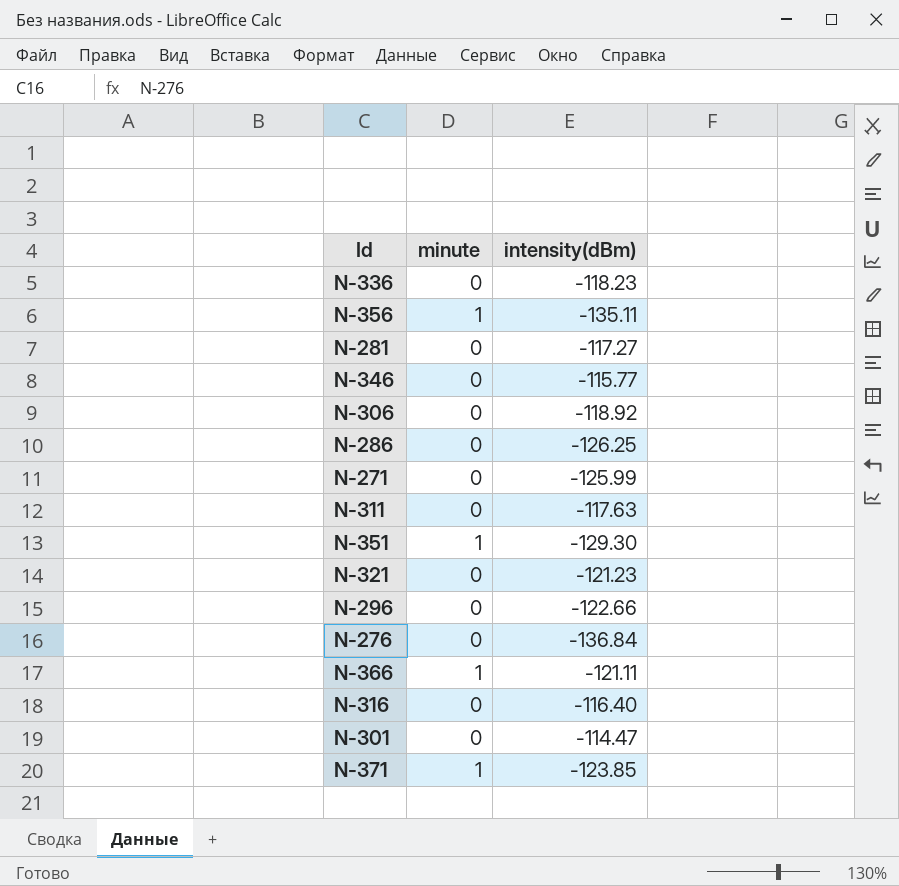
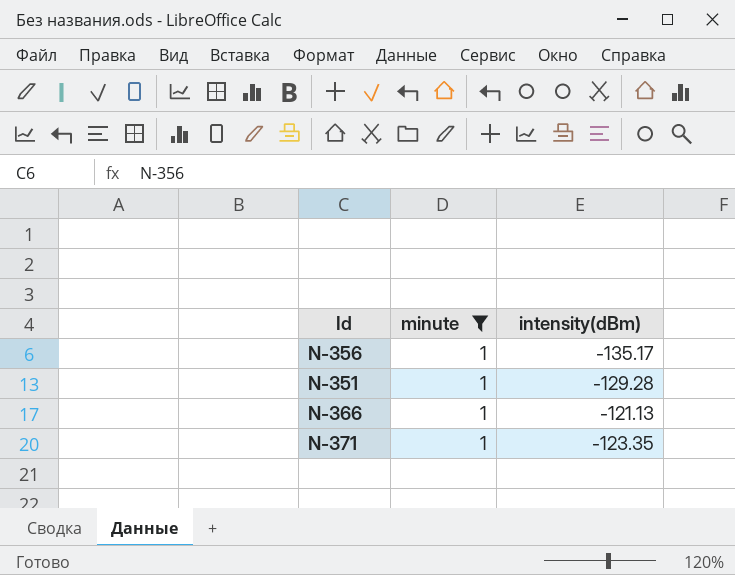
filter: none -> minute = 1
N-356 | intensity(dBm): -135.11 -> -135.17
N-351 | intensity(dBm): -129.30 -> -129.28
N-366 | intensity(dBm): -121.11 -> -121.13
N-371 | intensity(dBm): -123.85 -> -123.35

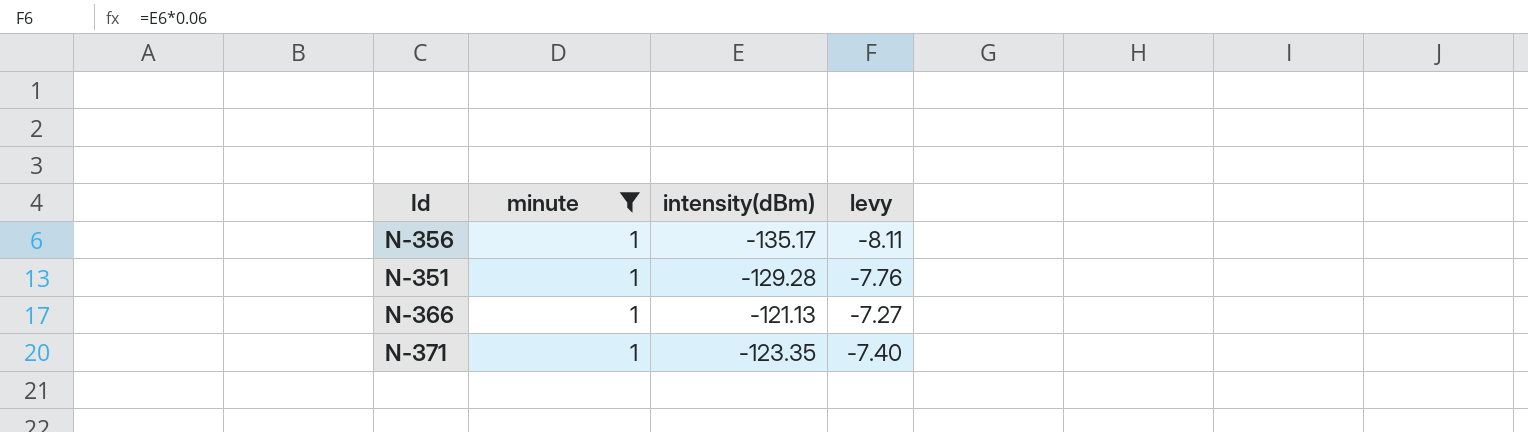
column levy | formula: none -> [intensity(dBm)] * 0.06

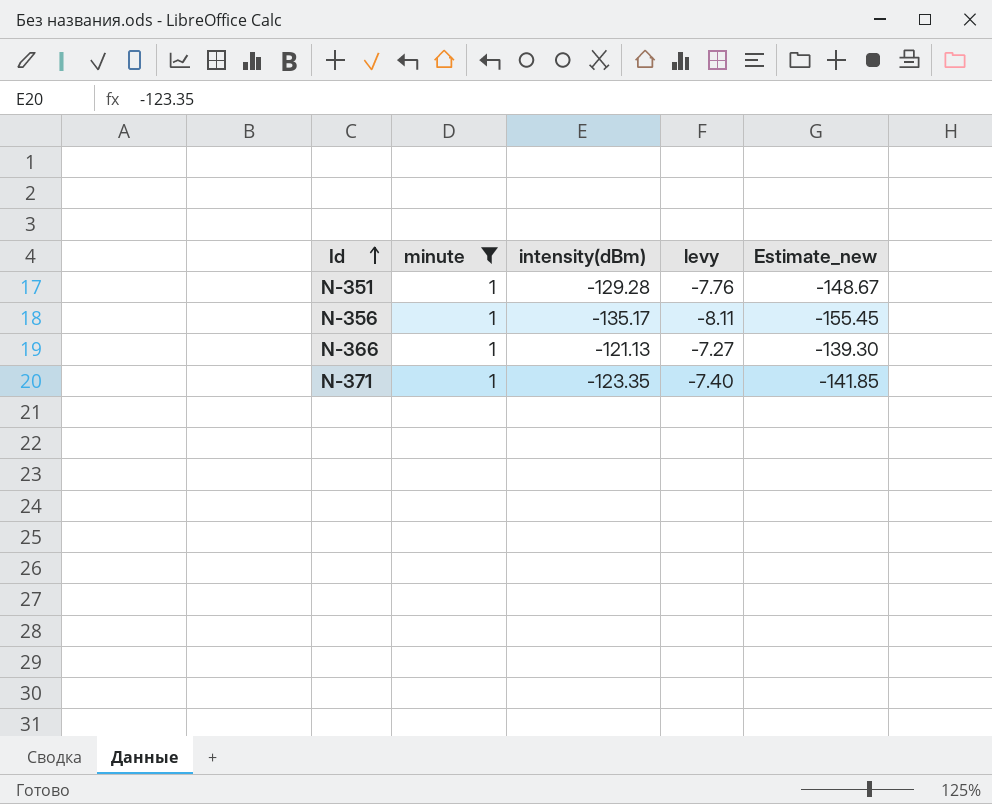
row order: none -> Id ascending
column Estimate_new | formula: none -> [intensity(dBm)] * 1.15

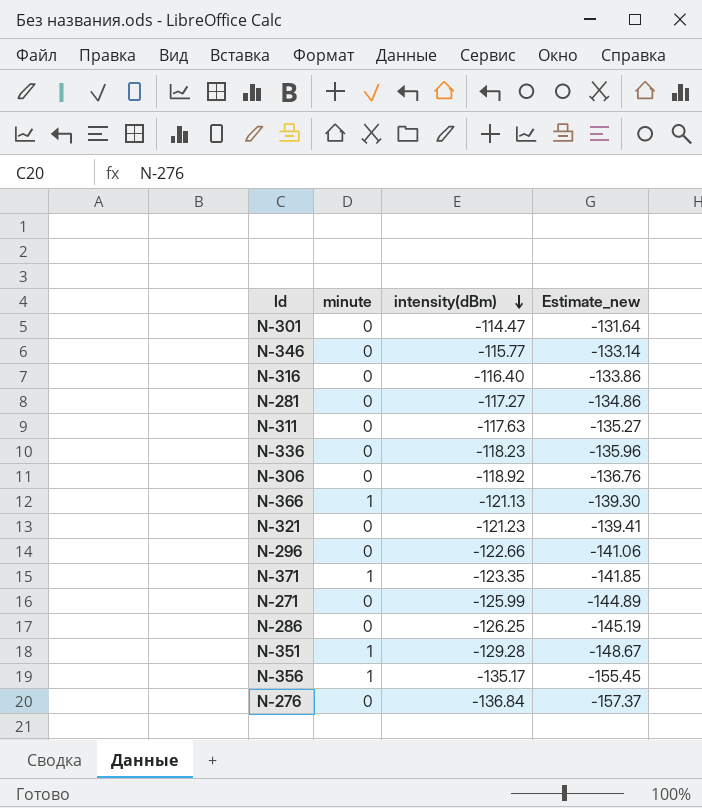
filter: minute = 1 -> none
row order: Id ascending -> intensity(dBm) descending
column levy | formula: [intensity(dBm)] * 0.06 -> none

